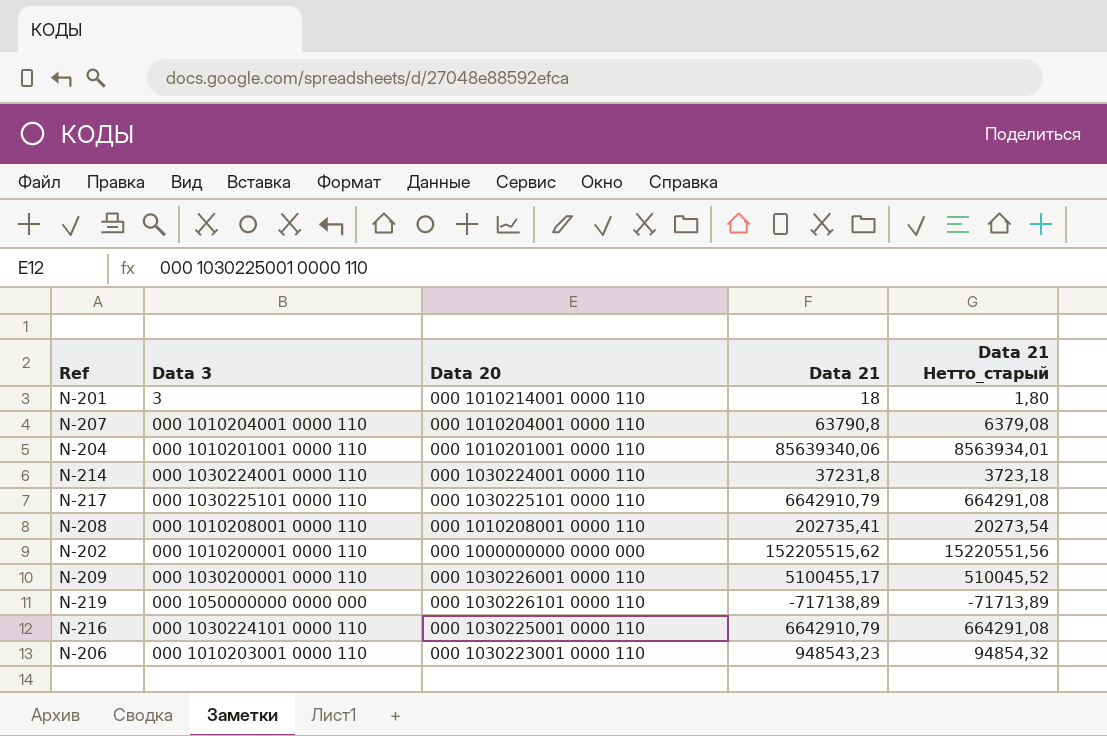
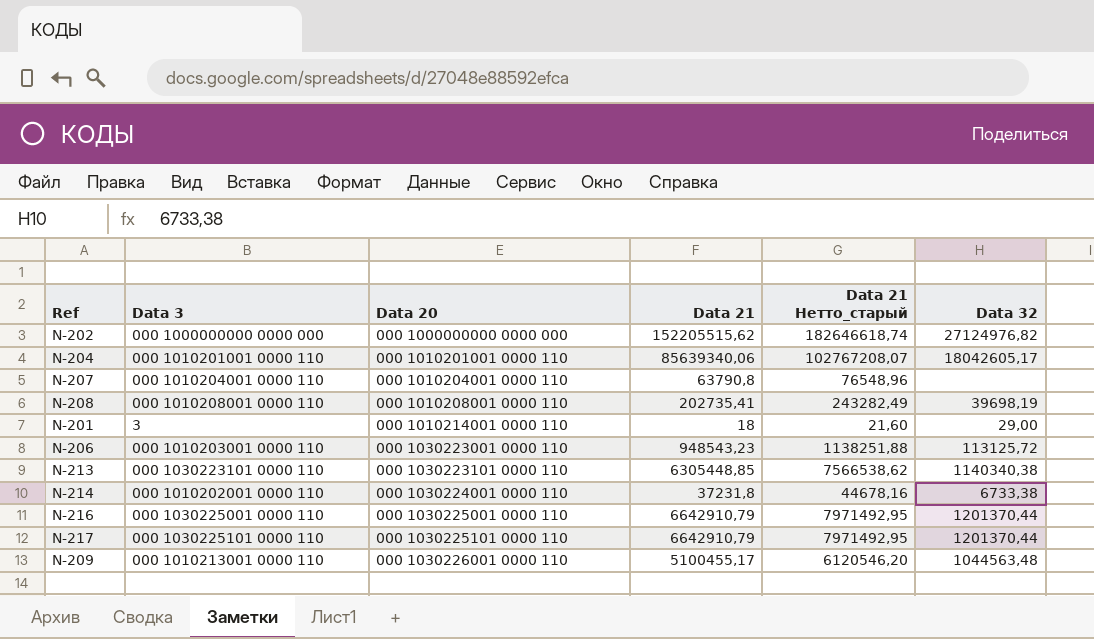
row order: none -> Data 20 ascending
column Data 21 Нетто_старый | formula: [Data 21] * 0,1 -> [Data 21] * 1,2
column Data 32 | position: none -> 6
row N-219: 000 1050000000 0000 000 | 000 1030226101 0000 110 | -717138,89 | -71713,89 -> none
N-202 | Data 3: 000 1010200001 0000 110 -> 000 1000000000 0000 000
row N-213: none -> 000 1030223101 0000 110 | 000 1030223101 0000 110 | 6305448,85 | 7566538,62 | 1140340,38
N-214 | Data 3: 000 1030224001 0000 110 -> 000 1010202001 0000 110
N-216 | Data 3: 000 1030224101 0000 110 -> 000 1030225001 0000 110
N-209 | Data 3: 000 1030200001 0000 110 -> 000 1010213001 0000 110

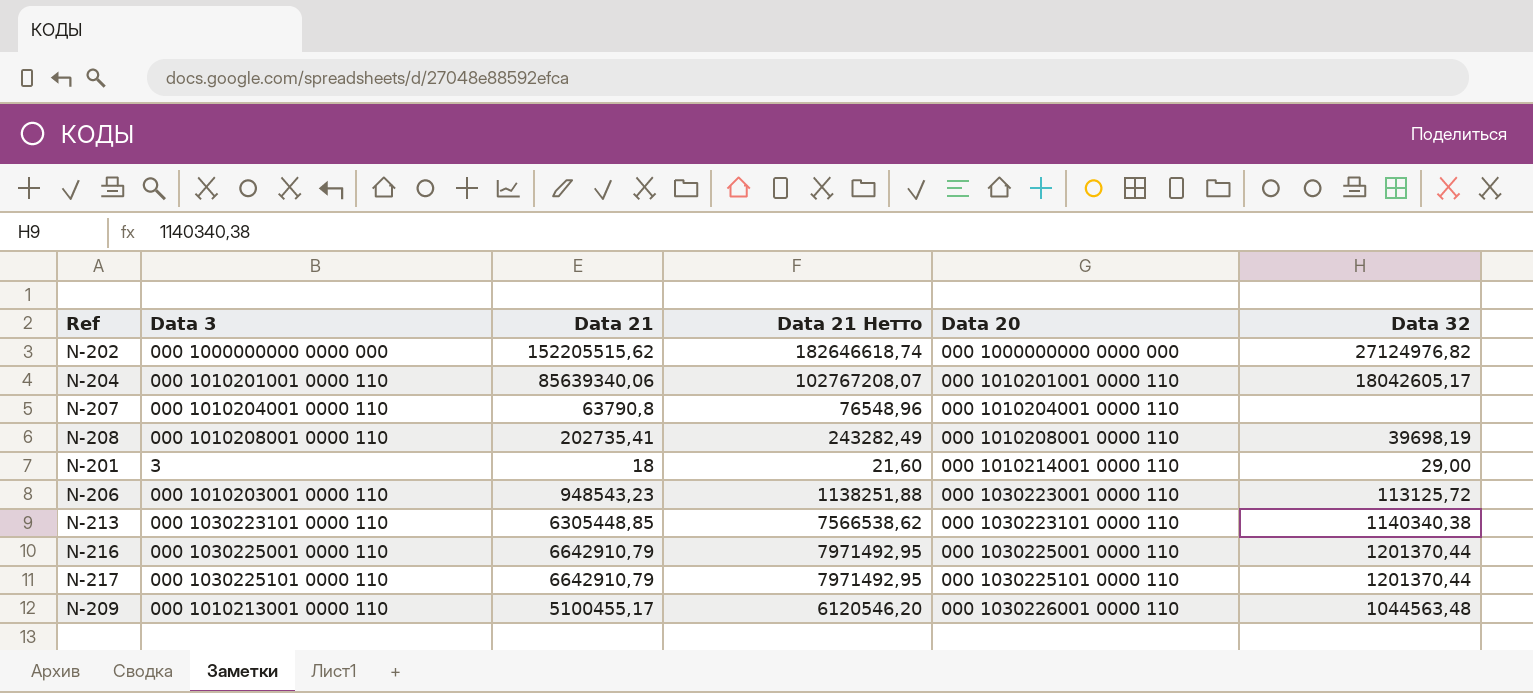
column name: Data 21 Нетто_старый -> Data 21 Нетто
column Data 20 | position: 3 -> 5
row N-214: 000 1010202001 0000 110 | 000 1030224001 0000 110 | 37231,8 | 44678,16 | 6733,38 -> none

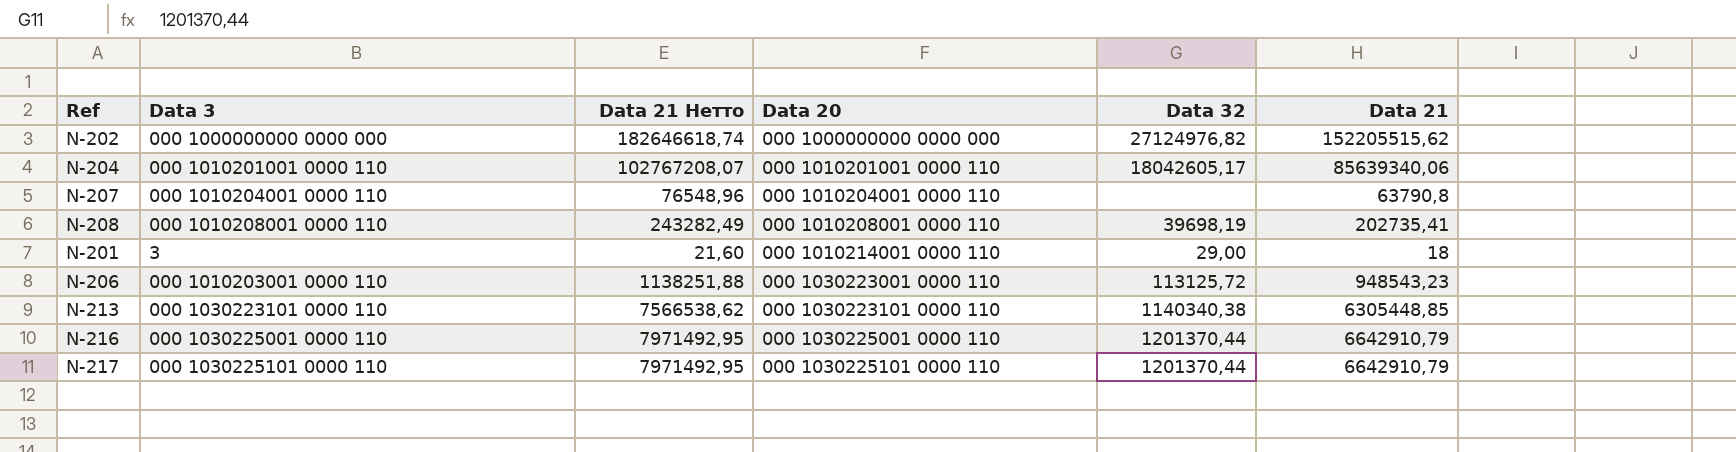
column Data 21 | position: 3 -> 6
row N-209: 000 1010213001 0000 110 | 5100455,17 | 6120546,20 | 000 1030226001 0000 110 | 1044563,48 -> none

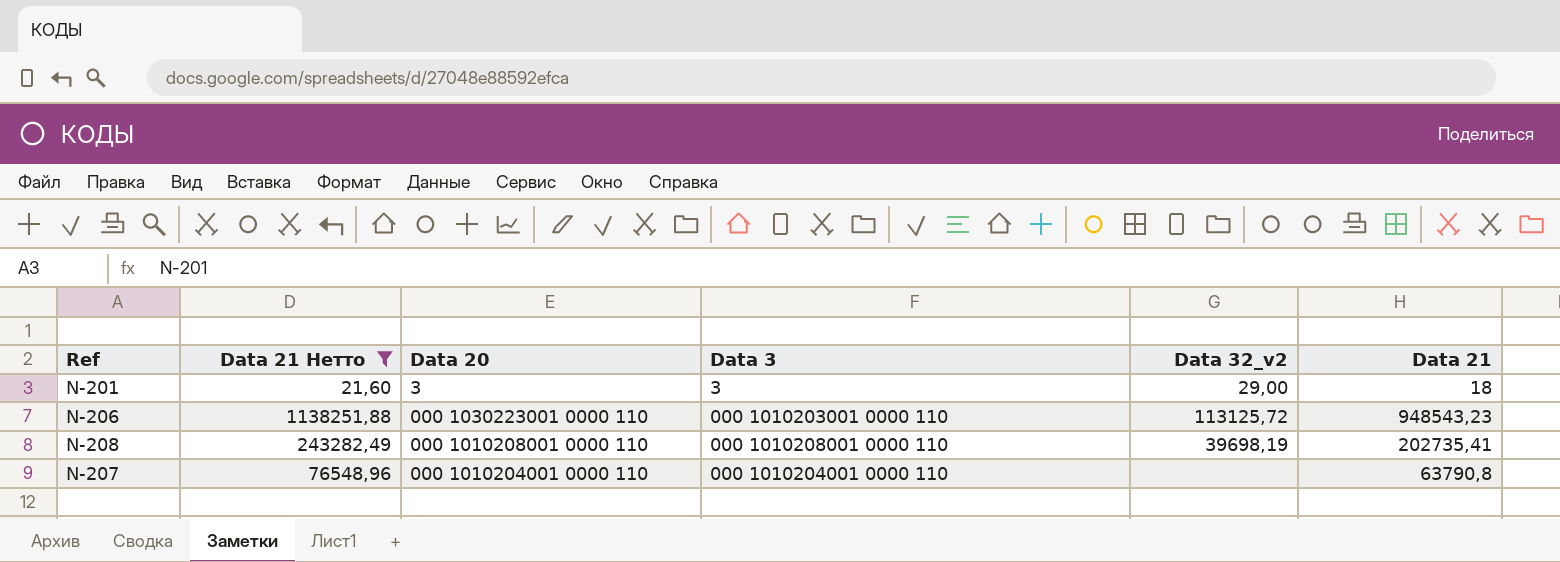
filter: none -> Data 21 Нетто <= 1138251,88
row order: Data 20 ascending -> Data 20 descending
column Data 3 | position: 2 -> 4
column name: Data 32 -> Data 32_v2
N-201 | Data 20: 000 1010214001 0000 110 -> 3

